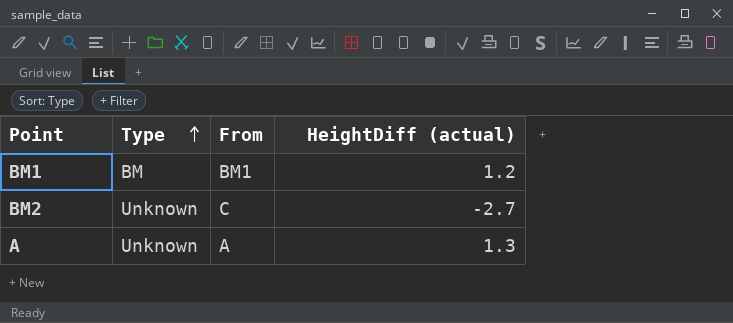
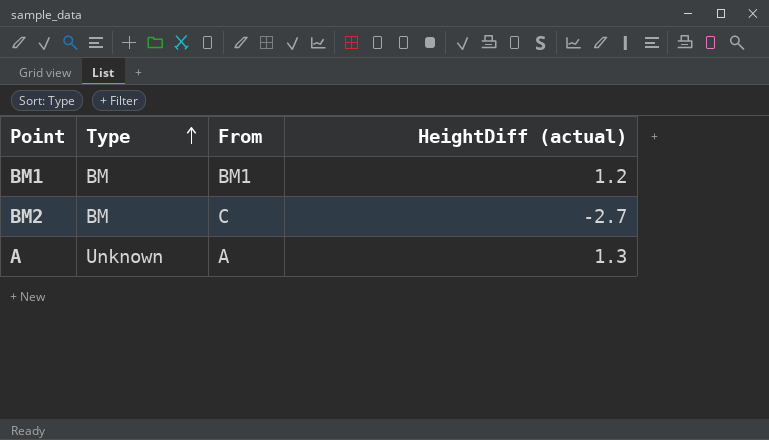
BM2 | Type: Unknown -> BM

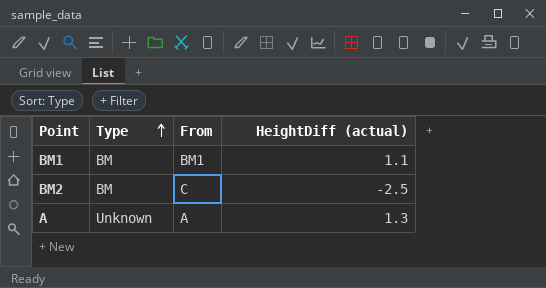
BM1 | HeightDiff (actual): 1.2 -> 1.1
BM2 | HeightDiff (actual): -2.7 -> -2.5

